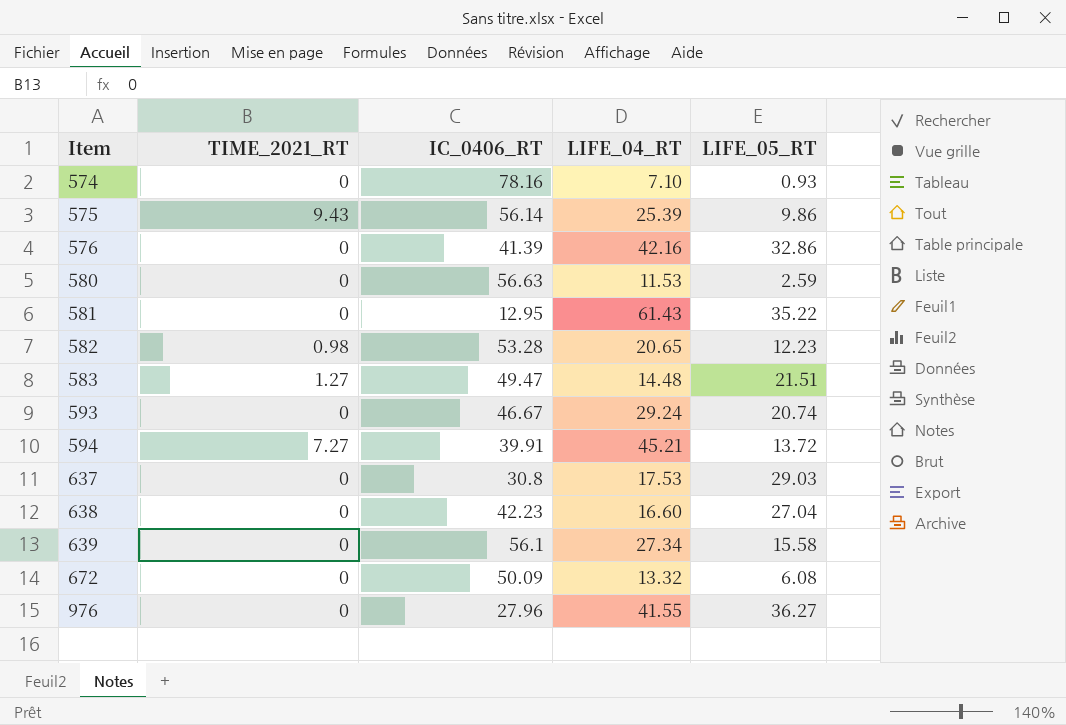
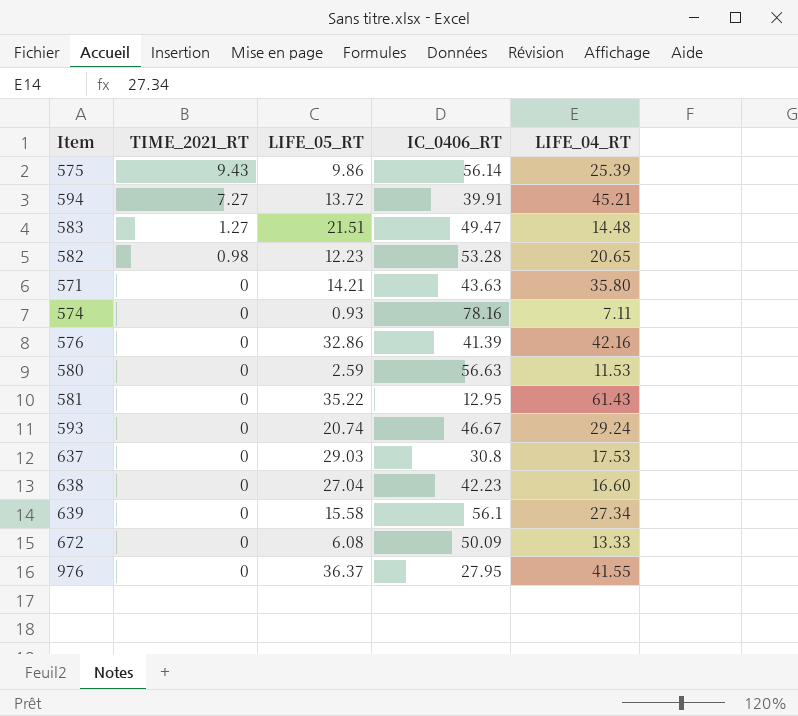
row order: Item ascending -> TIME_2021_RT descending
column LIFE_05_RT | position: 5 -> 3
row 571: none -> 0 | 14.21 | 43.63 | 35.80
574 | LIFE_04_RT: 7.10 -> 7.11
672 | LIFE_04_RT: 13.32 -> 13.33
976 | LIFE_05_RT: 36.27 -> 36.37
976 | IC_0406_RT: 27.96 -> 27.95

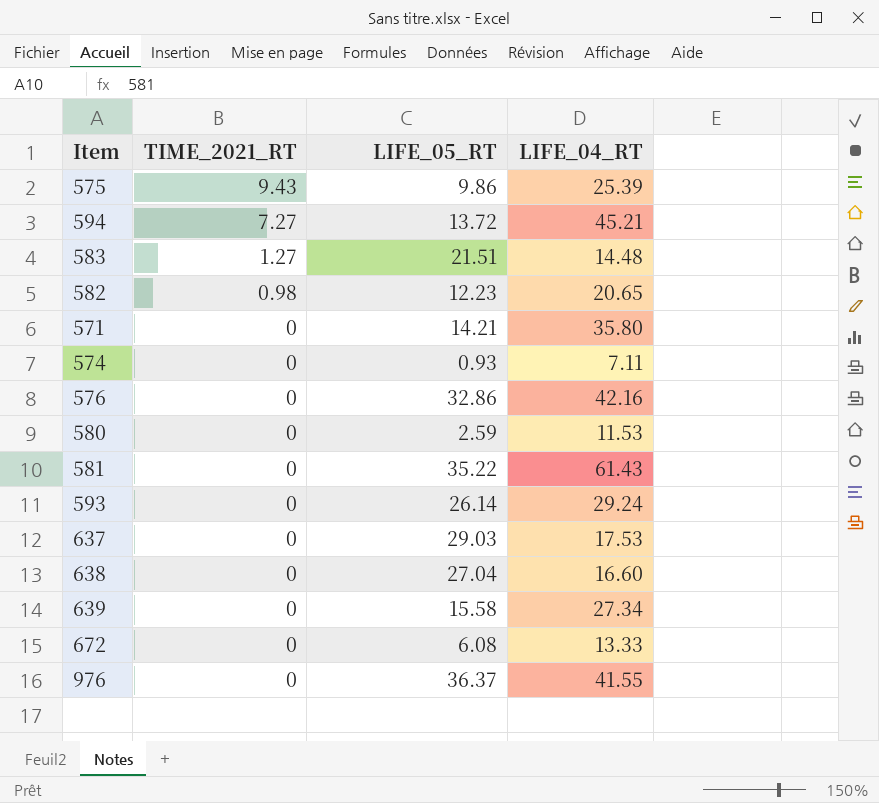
column IC_0406_RT | position: 4 -> none
593 | LIFE_05_RT: 20.74 -> 26.14

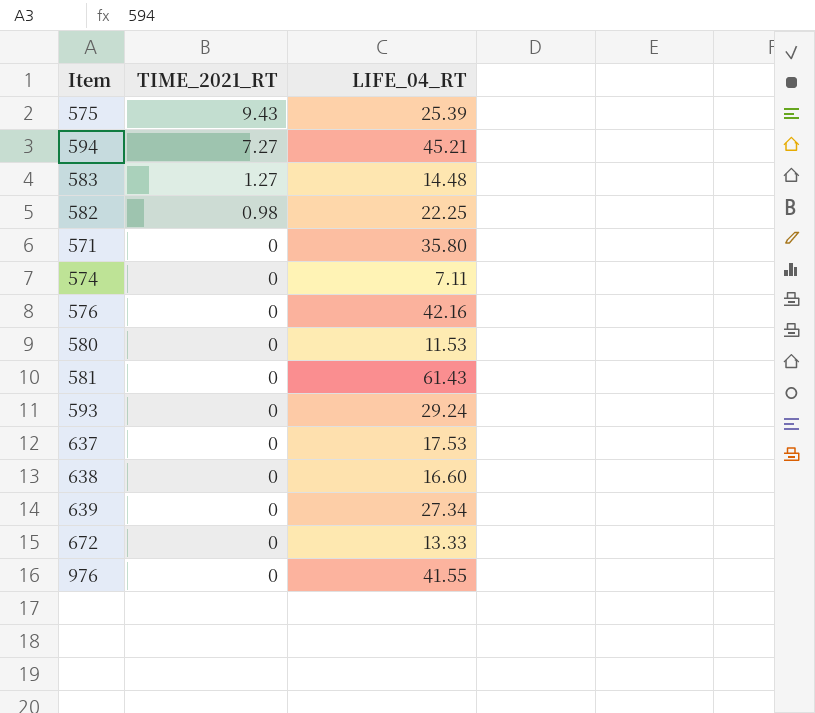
column LIFE_05_RT | position: 3 -> none
582 | LIFE_04_RT: 20.65 -> 22.25

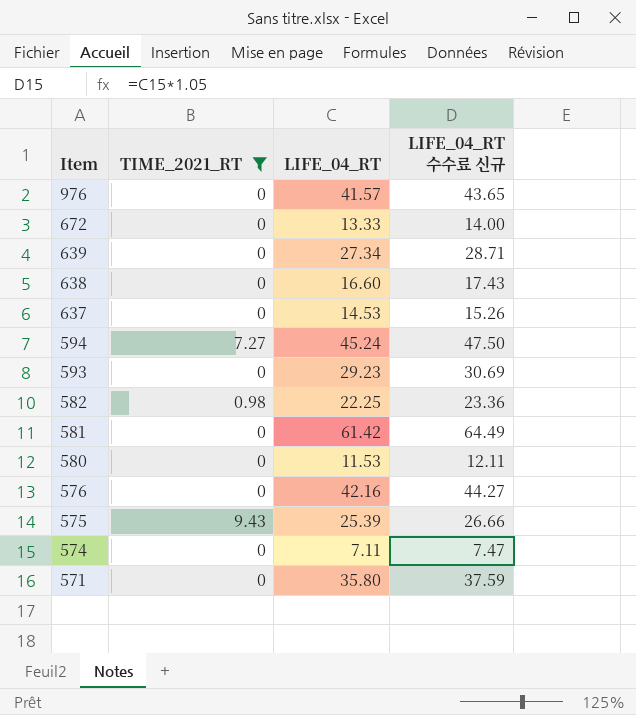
filter: none -> TIME_2021_RT != 1.27
row order: TIME_2021_RT descending -> Item descending
column LIFE_04_RT 수수료 신규 | formula: none -> [LIFE_04_RT] * 1.05
976 | LIFE_04_RT: 41.55 -> 41.57
637 | LIFE_04_RT: 17.53 -> 14.53
594 | LIFE_04_RT: 45.21 -> 45.24
593 | LIFE_04_RT: 29.24 -> 29.23
581 | LIFE_04_RT: 61.43 -> 61.42

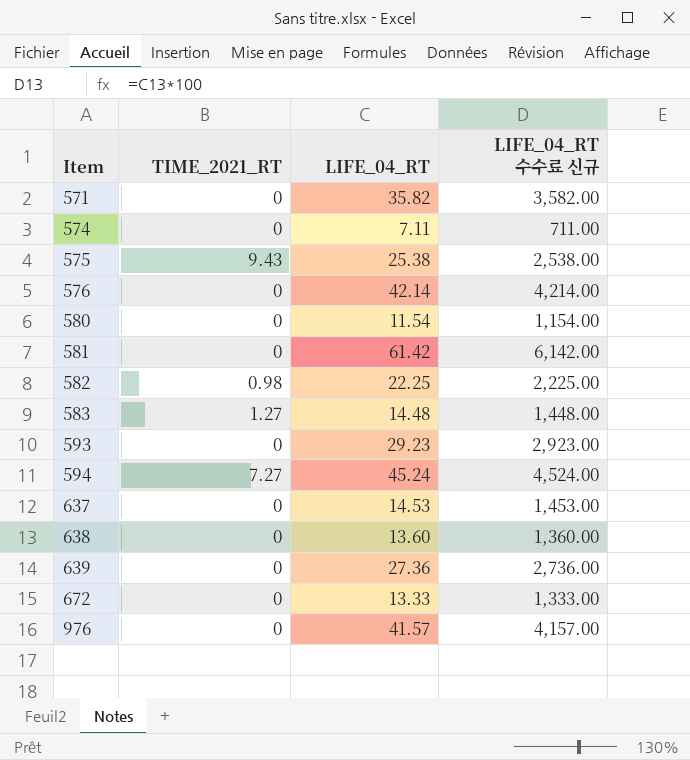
filter: TIME_2021_RT != 1.27 -> none
row order: Item descending -> Item ascending
column LIFE_04_RT 수수료 신규 | formula: [LIFE_04_RT] * 1.05 -> [LIFE_04_RT] * 100
571 | LIFE_04_RT: 35.80 -> 35.82
575 | LIFE_04_RT: 25.39 -> 25.38
576 | LIFE_04_RT: 42.16 -> 42.14
580 | LIFE_04_RT: 11.53 -> 11.54
638 | LIFE_04_RT: 16.60 -> 13.60
639 | LIFE_04_RT: 27.34 -> 27.36

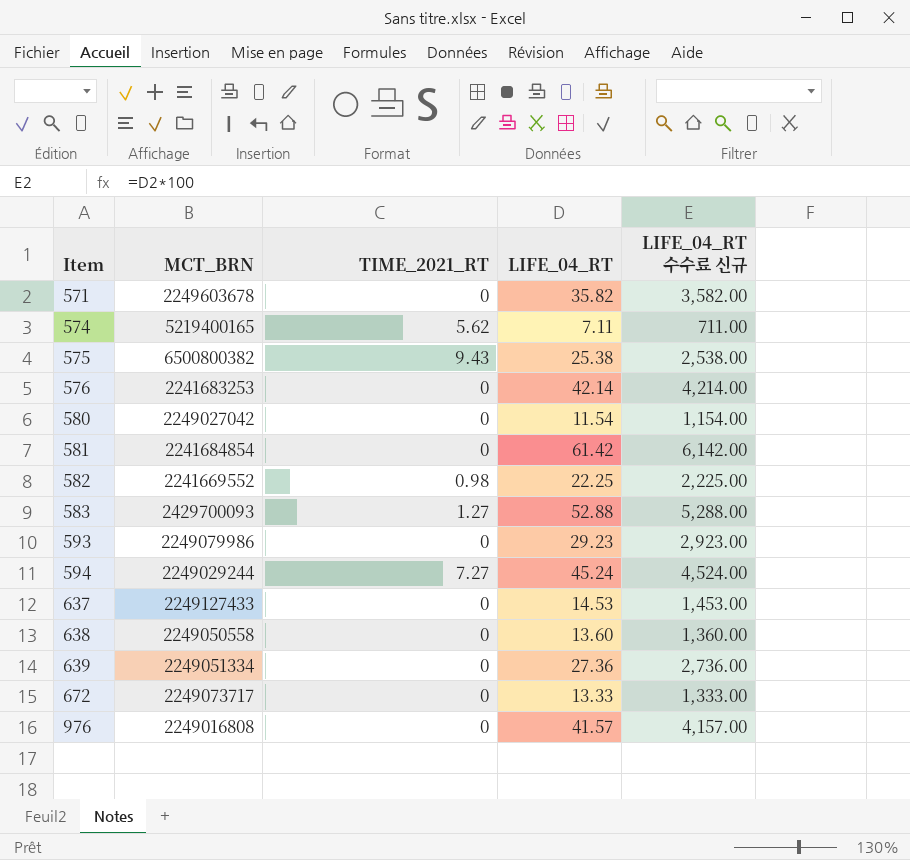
column MCT_BRN | position: none -> 2
574 | TIME_2021_RT: 0 -> 5.62
583 | LIFE_04_RT: 14.48 -> 52.88
583 | LIFE_04_RT 수수료 신규: 1,448.00 -> 5,288.00

